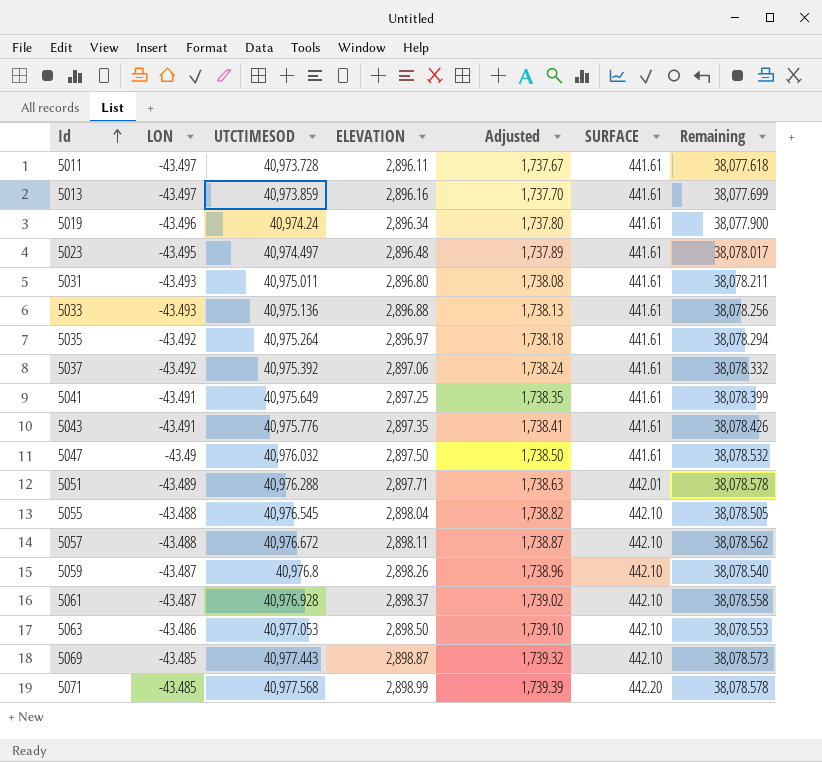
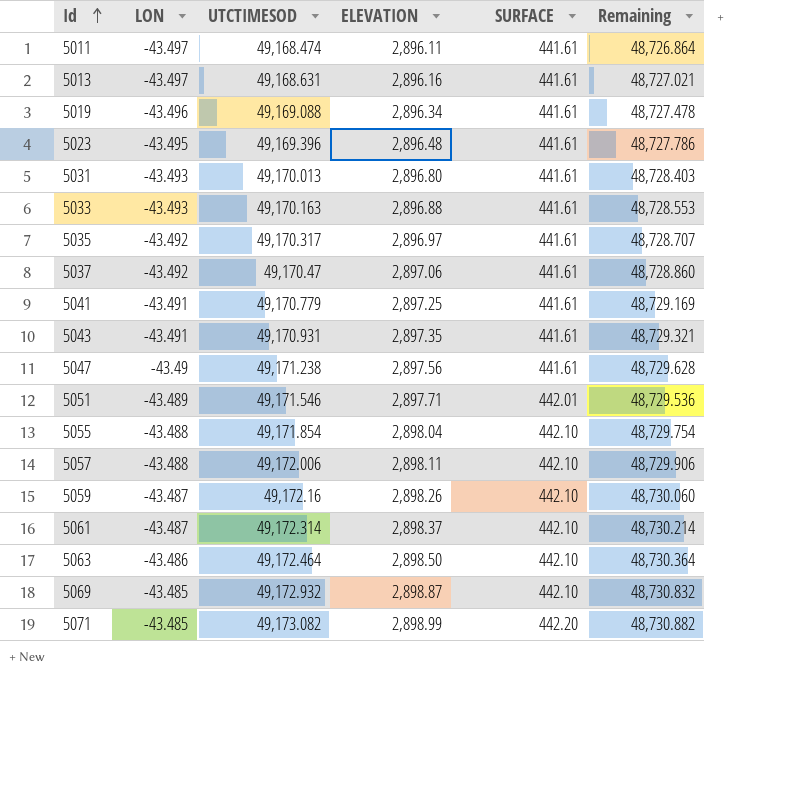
column Adjusted | formula: [ELEVATION] * 0.6 -> none
column Remaining | formula: [UTCTIMESOD] - [ELEVATION] -> [UTCTIMESOD] - [SURFACE]
5011 | UTCTIMESOD: 40,973.728 -> 49,168.474
5013 | UTCTIMESOD: 40,973.859 -> 49,168.631
5019 | UTCTIMESOD: 40,974.24 -> 49,169.088
5023 | UTCTIMESOD: 40,974.497 -> 49,169.396
5031 | UTCTIMESOD: 40,975.011 -> 49,170.013
5033 | UTCTIMESOD: 40,975.136 -> 49,170.163
5035 | UTCTIMESOD: 40,975.264 -> 49,170.317
5037 | UTCTIMESOD: 40,975.392 -> 49,170.47
5041 | UTCTIMESOD: 40,975.649 -> 49,170.779
5043 | UTCTIMESOD: 40,975.776 -> 49,170.931
5047 | UTCTIMESOD: 40,976.032 -> 49,171.238
5047 | ELEVATION: 2,897.50 -> 2,897.56
5051 | UTCTIMESOD: 40,976.288 -> 49,171.546
5055 | UTCTIMESOD: 40,976.545 -> 49,171.854
5057 | UTCTIMESOD: 40,976.672 -> 49,172.006
5059 | UTCTIMESOD: 40,976.8 -> 49,172.16
5061 | UTCTIMESOD: 40,976.928 -> 49,172.314
5063 | UTCTIMESOD: 40,977.053 -> 49,172.464
5069 | UTCTIMESOD: 40,977.443 -> 49,172.932
5071 | UTCTIMESOD: 40,977.568 -> 49,173.082

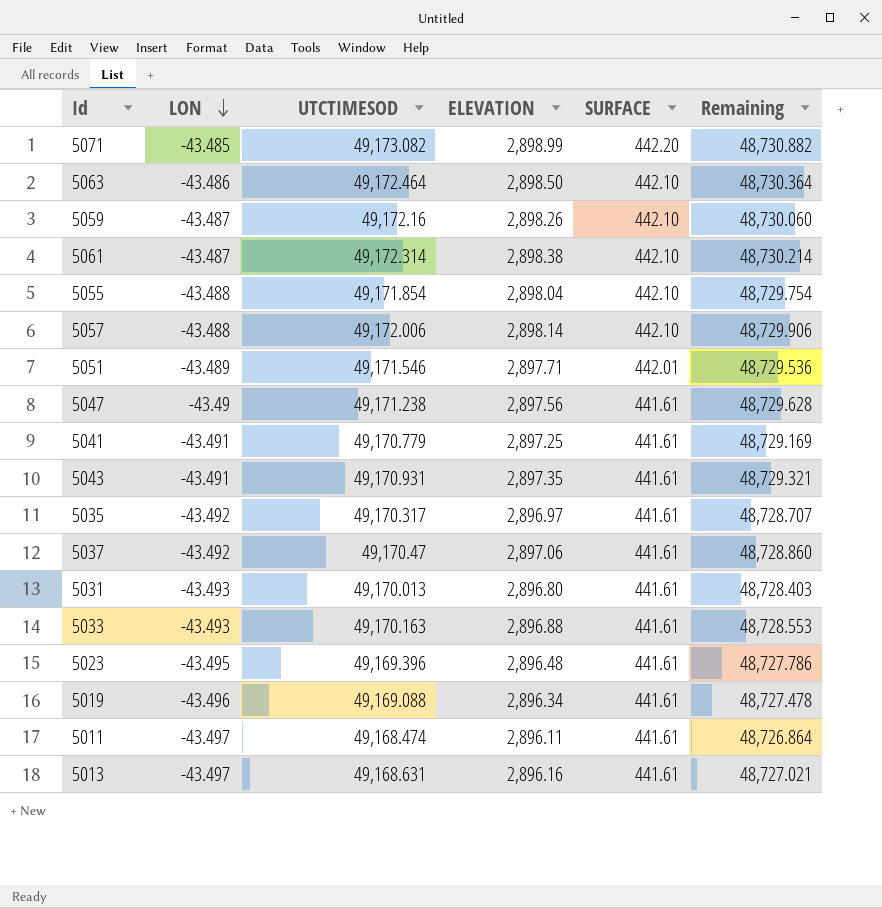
row order: Id ascending -> LON descending
row 5069: -43.485 | 49,172.932 | 2,898.87 | 442.10 | 48,730.832 -> none
5061 | ELEVATION: 2,898.37 -> 2,898.38
5057 | ELEVATION: 2,898.11 -> 2,898.14

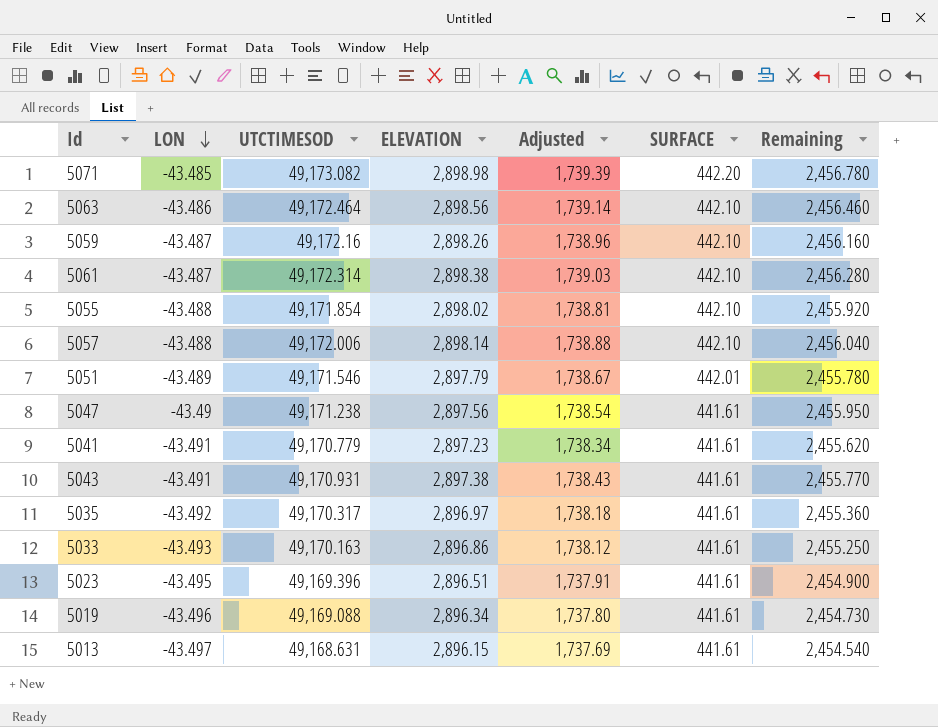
column Adjusted | formula: none -> [ELEVATION] * 0.6
column Remaining | formula: [UTCTIMESOD] - [SURFACE] -> [ELEVATION] - [SURFACE]
row 5037: -43.492 | 49,170.47 | 2,897.06 | 441.61 | 48,728.860 -> none
row 5031: -43.493 | 49,170.013 | 2,896.80 | 441.61 | 48,728.403 -> none
row 5011: -43.497 | 49,168.474 | 2,896.11 | 441.61 | 48,726.864 -> none
5071 | ELEVATION: 2,898.99 -> 2,898.98
5063 | ELEVATION: 2,898.50 -> 2,898.56
5055 | ELEVATION: 2,898.04 -> 2,898.02
5051 | ELEVATION: 2,897.71 -> 2,897.79
5041 | ELEVATION: 2,897.25 -> 2,897.23
5043 | ELEVATION: 2,897.35 -> 2,897.38
5033 | ELEVATION: 2,896.88 -> 2,896.86
5023 | ELEVATION: 2,896.48 -> 2,896.51
5013 | ELEVATION: 2,896.16 -> 2,896.15

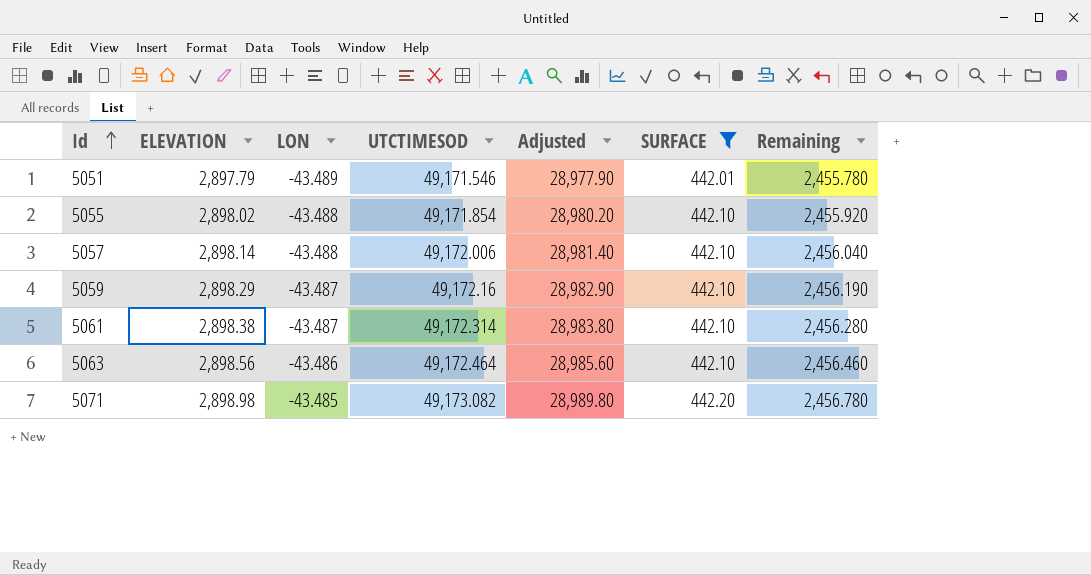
filter: none -> SURFACE != 441.61
row order: LON descending -> Id ascending
column ELEVATION | position: 4 -> 2
column Adjusted | formula: [ELEVATION] * 0.6 -> [ELEVATION] * 10
5059 | ELEVATION: 2,898.26 -> 2,898.29
5059 | Remaining: 2,456.160 -> 2,456.190

